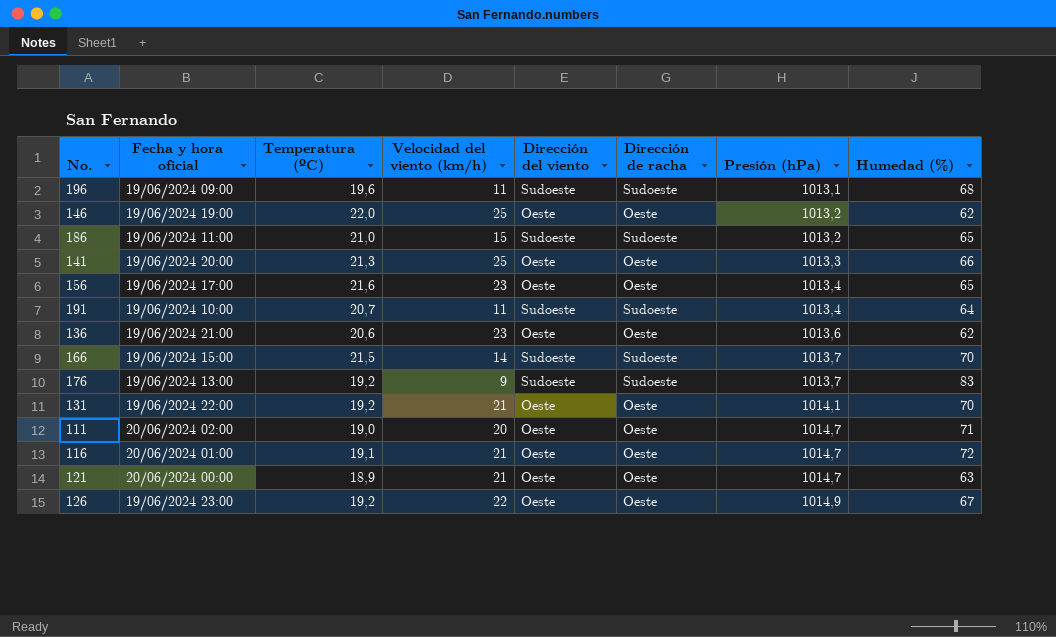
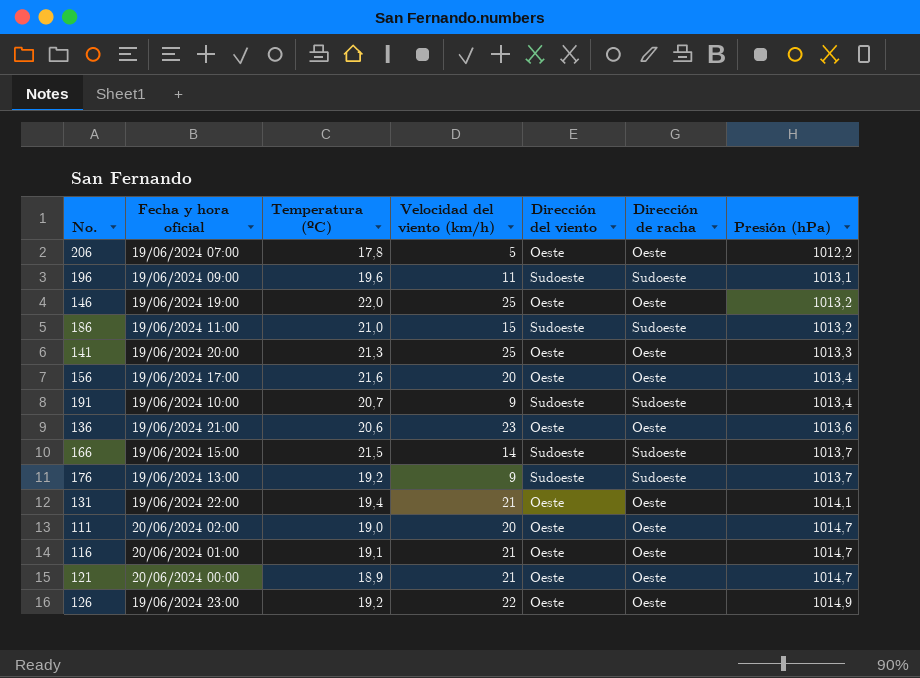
column Humedad (%) | position: 8 -> none
row 206: none -> 19/06/2024 07:00 | 17,8 | 5 | Oeste | Oeste | 1012,2
156 | Velocidad del viento (km/h): 23 -> 20
191 | Velocidad del viento (km/h): 11 -> 9
131 | Temperatura (ºC): 19,2 -> 19,4

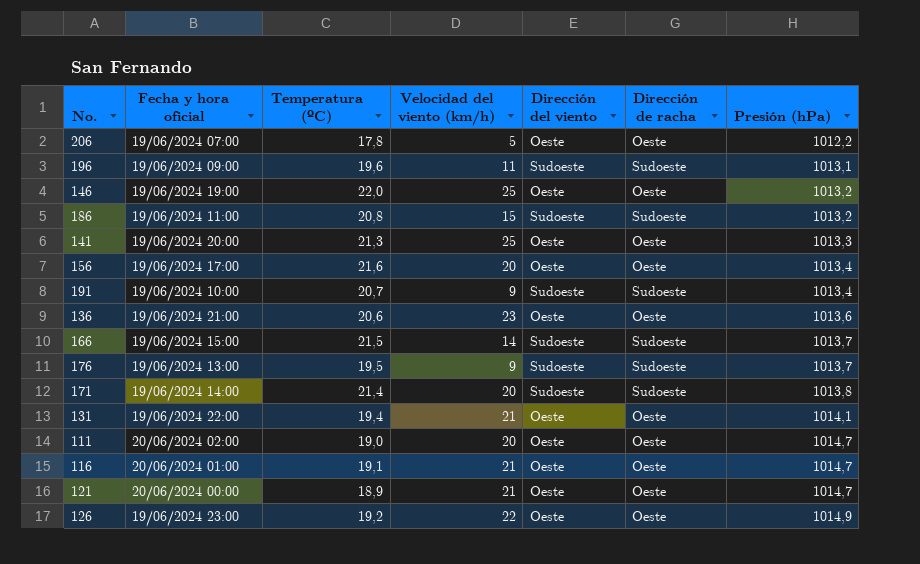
186 | Temperatura (ºC): 21,0 -> 20,8
176 | Temperatura (ºC): 19,2 -> 19,5
row 171: none -> 19/06/2024 14:00 | 21,4 | 20 | Sudoeste | Sudoeste | 1013,8

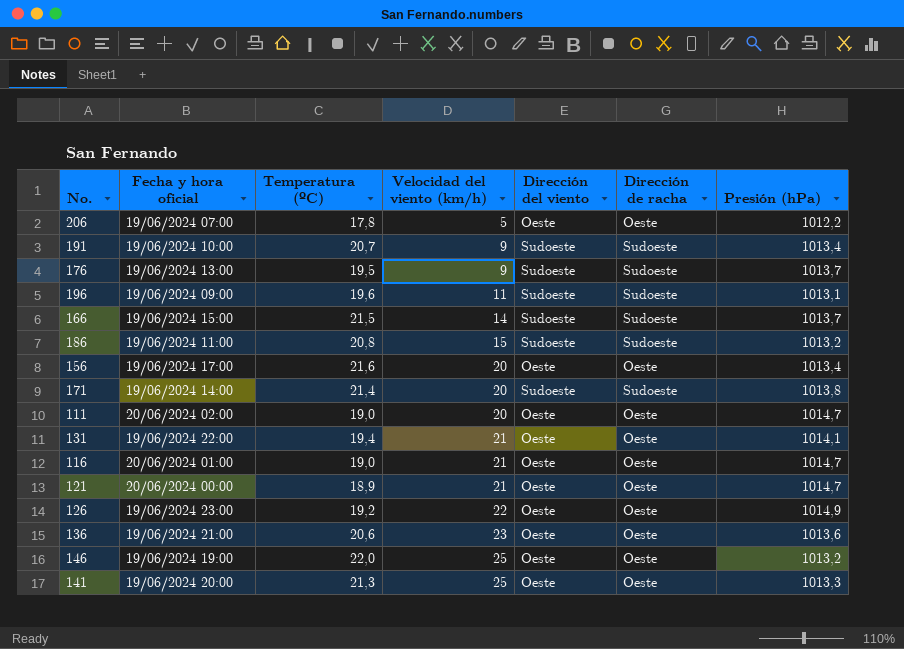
row order: Presión (hPa) ascending -> Velocidad del viento (km/h) ascending
116 | Temperatura (ºC): 19,1 -> 19,0

